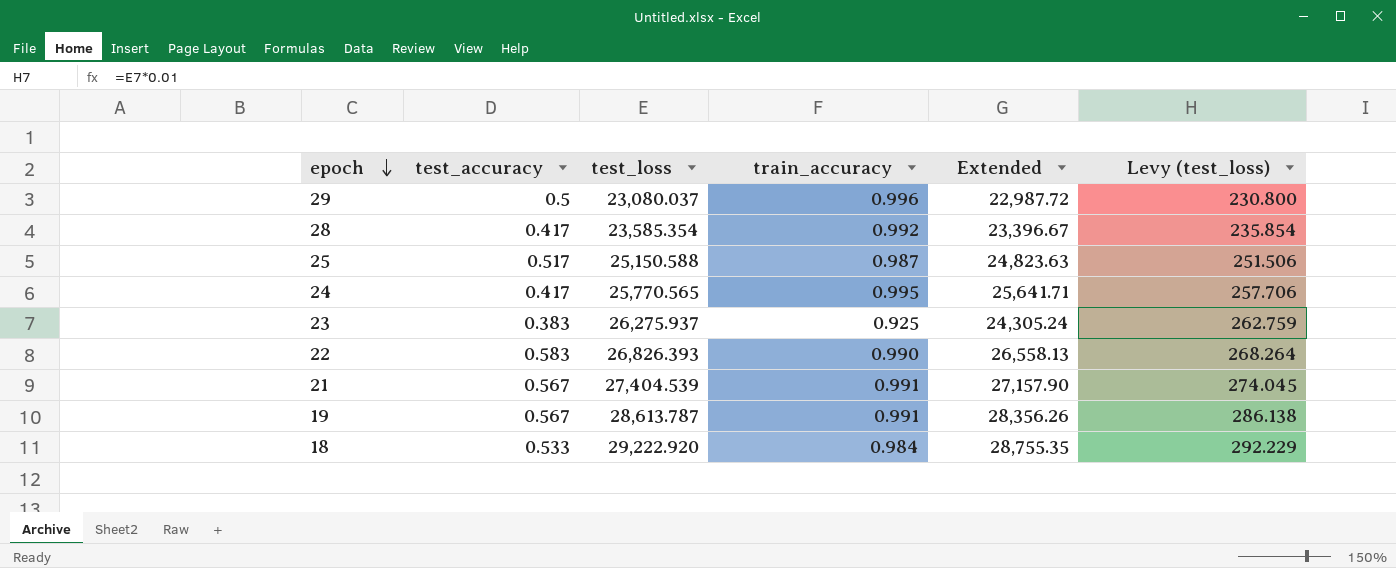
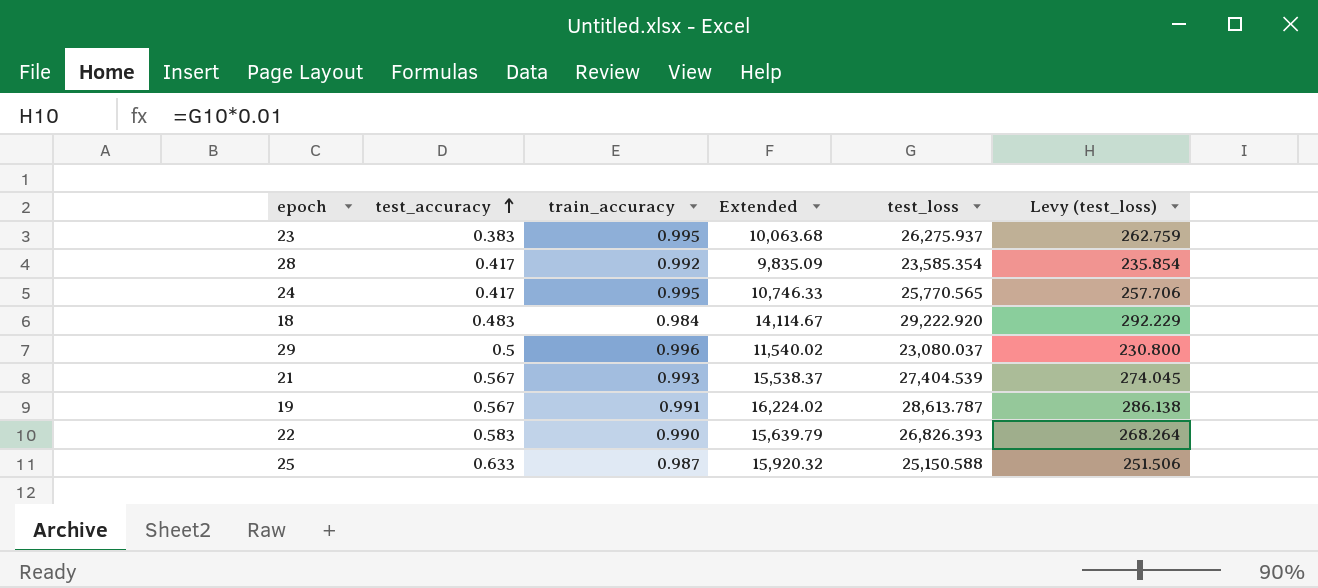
row order: epoch descending -> test_accuracy ascending
column Extended | formula: [test_loss] * [train_accuracy] -> [test_accuracy] * [test_loss]
column test_loss | position: 3 -> 5
23 | train_accuracy: 0.925 -> 0.995
18 | test_accuracy: 0.533 -> 0.483
21 | train_accuracy: 0.991 -> 0.993
25 | test_accuracy: 0.517 -> 0.633

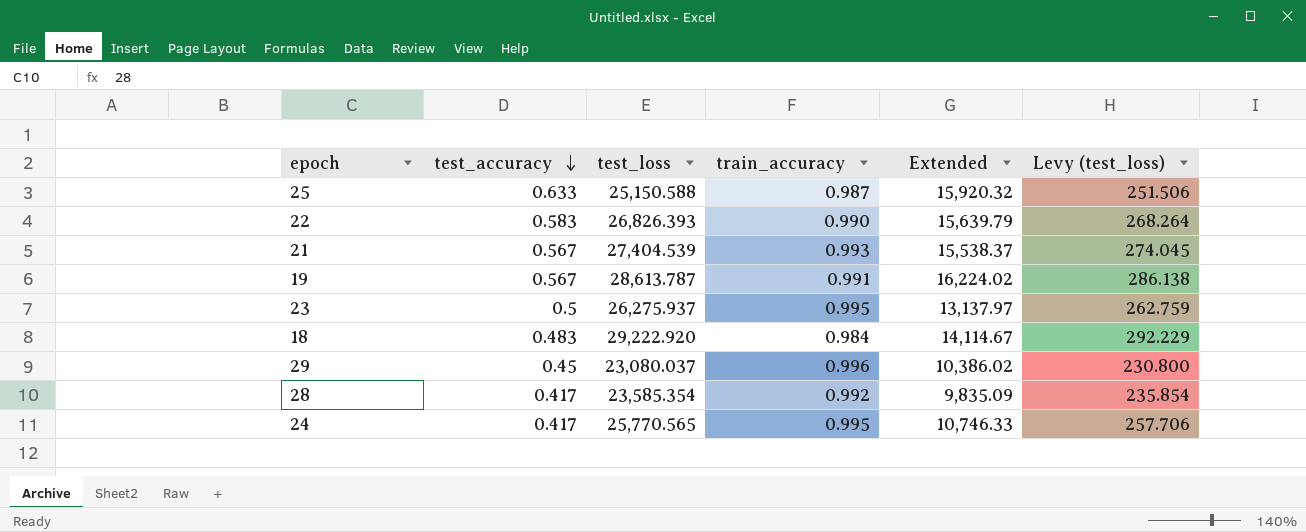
row order: test_accuracy ascending -> test_accuracy descending
column test_loss | position: 5 -> 3
23 | test_accuracy: 0.383 -> 0.5
23 | Extended: 10,063.68 -> 13,137.97
29 | test_accuracy: 0.5 -> 0.45
29 | Extended: 11,540.02 -> 10,386.02

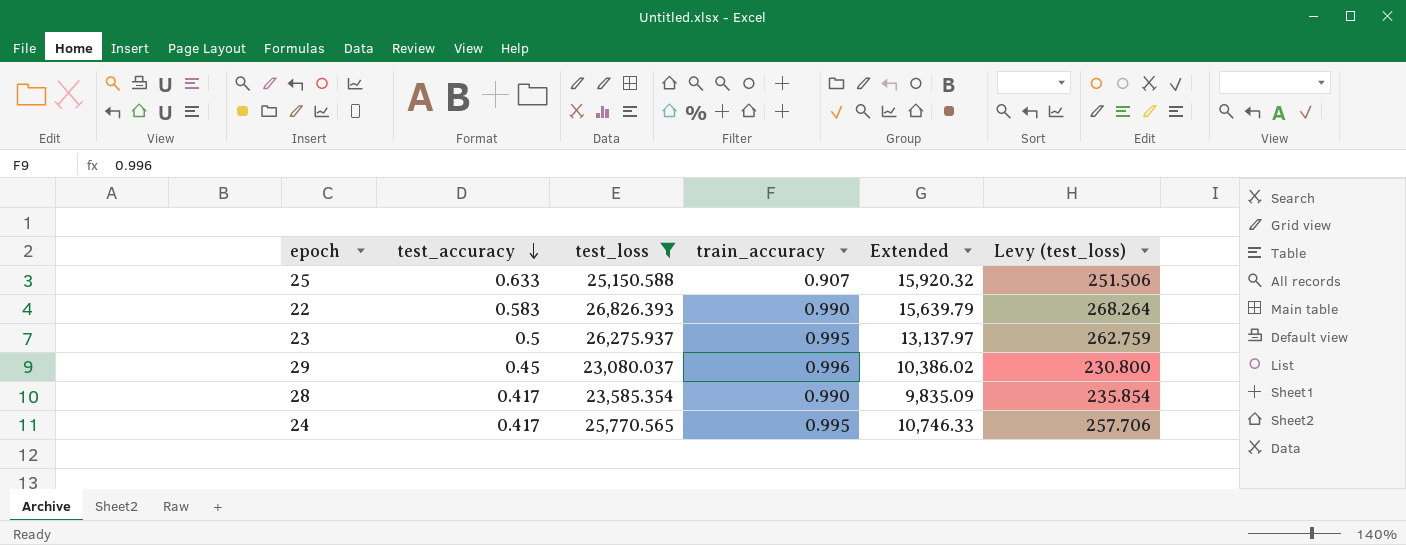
filter: none -> test_loss <= 26,826.393
25 | train_accuracy: 0.987 -> 0.907
28 | train_accuracy: 0.992 -> 0.990

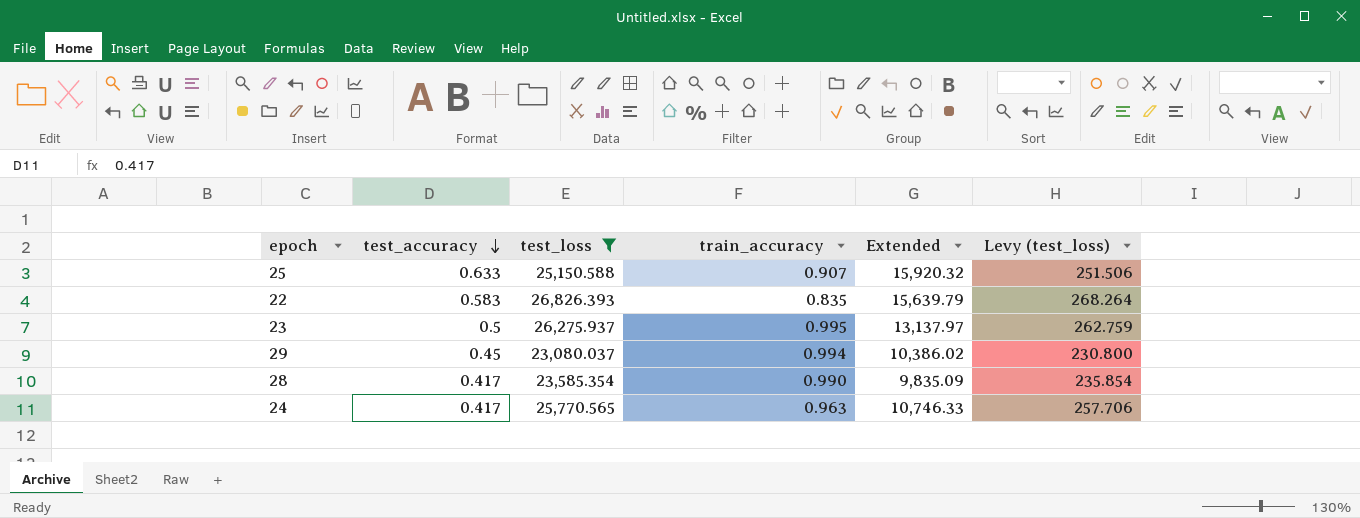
22 | train_accuracy: 0.990 -> 0.835
29 | train_accuracy: 0.996 -> 0.994
24 | train_accuracy: 0.995 -> 0.963

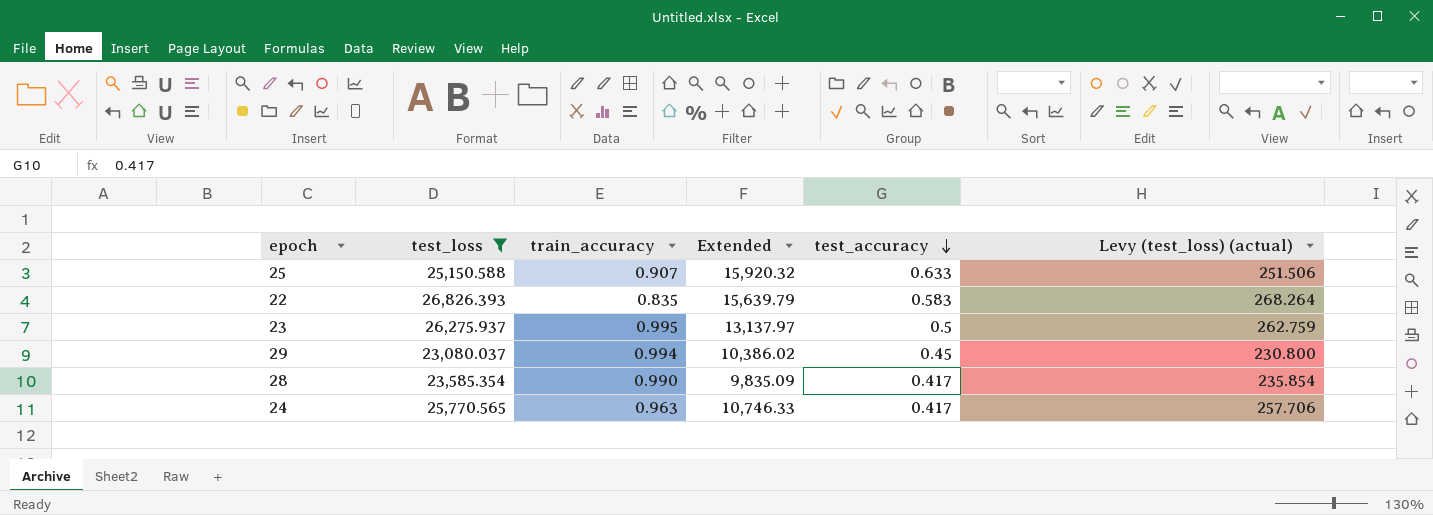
column test_accuracy | position: 2 -> 5
column name: Levy (test_loss) -> Levy (test_loss) (actual)

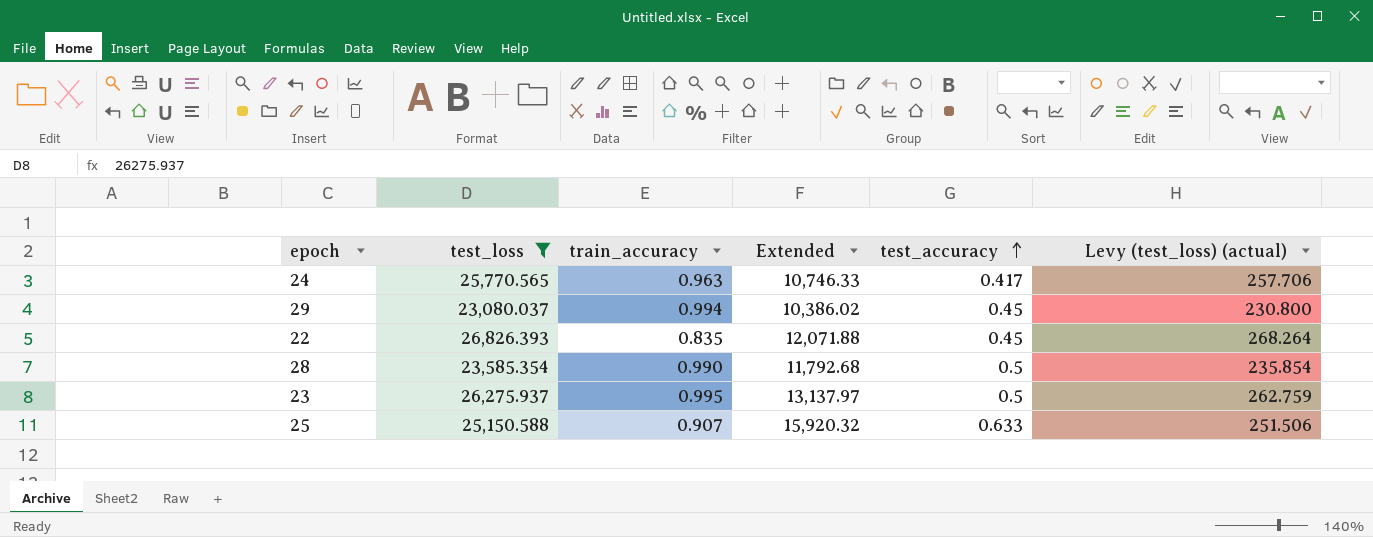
row order: test_accuracy descending -> test_accuracy ascending
22 | Extended: 15,639.79 -> 12,071.88
22 | test_accuracy: 0.583 -> 0.45
28 | Extended: 9,835.09 -> 11,792.68
28 | test_accuracy: 0.417 -> 0.5

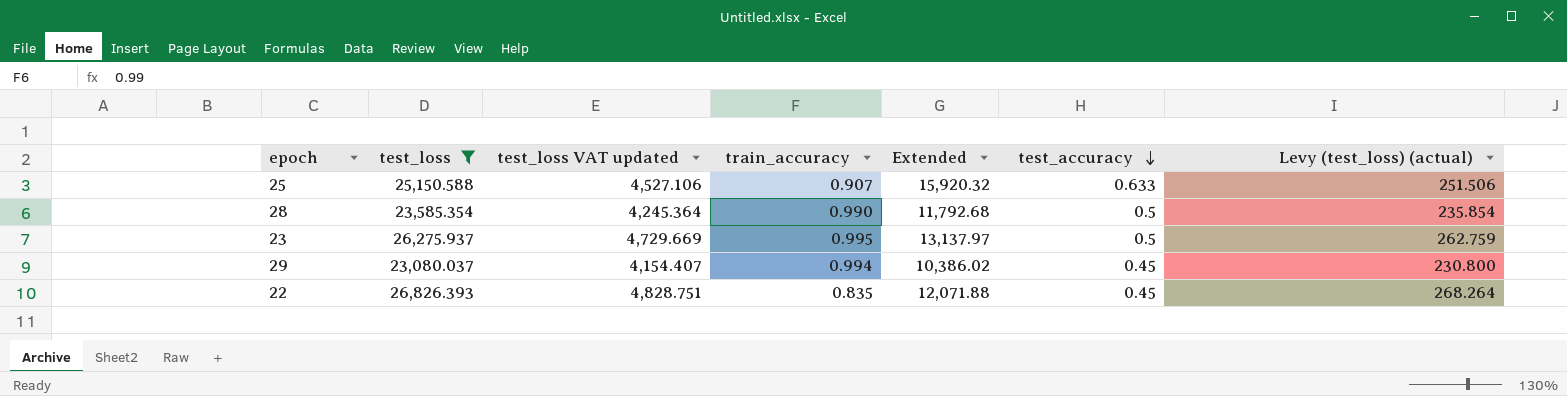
row order: test_accuracy ascending -> test_accuracy descending
column test_loss VAT updated | formula: none -> [test_loss] * 0.18
row 24: 25,770.565 | 0.963 | 10,746.33 | 0.417 | 257.706 -> none

